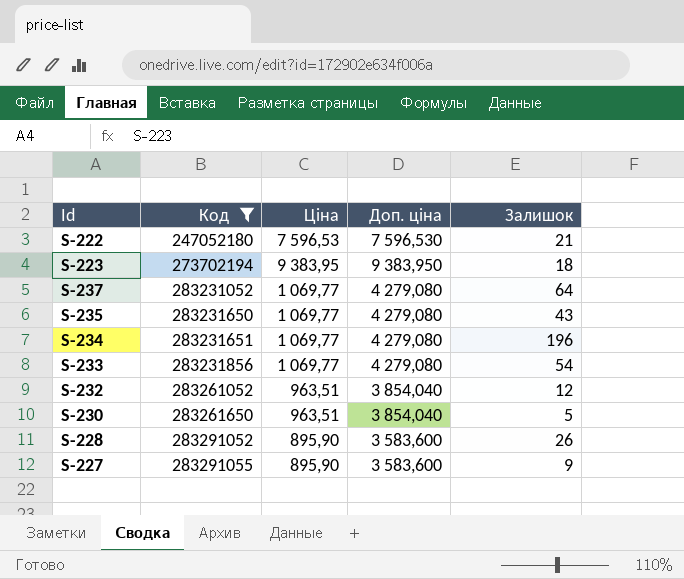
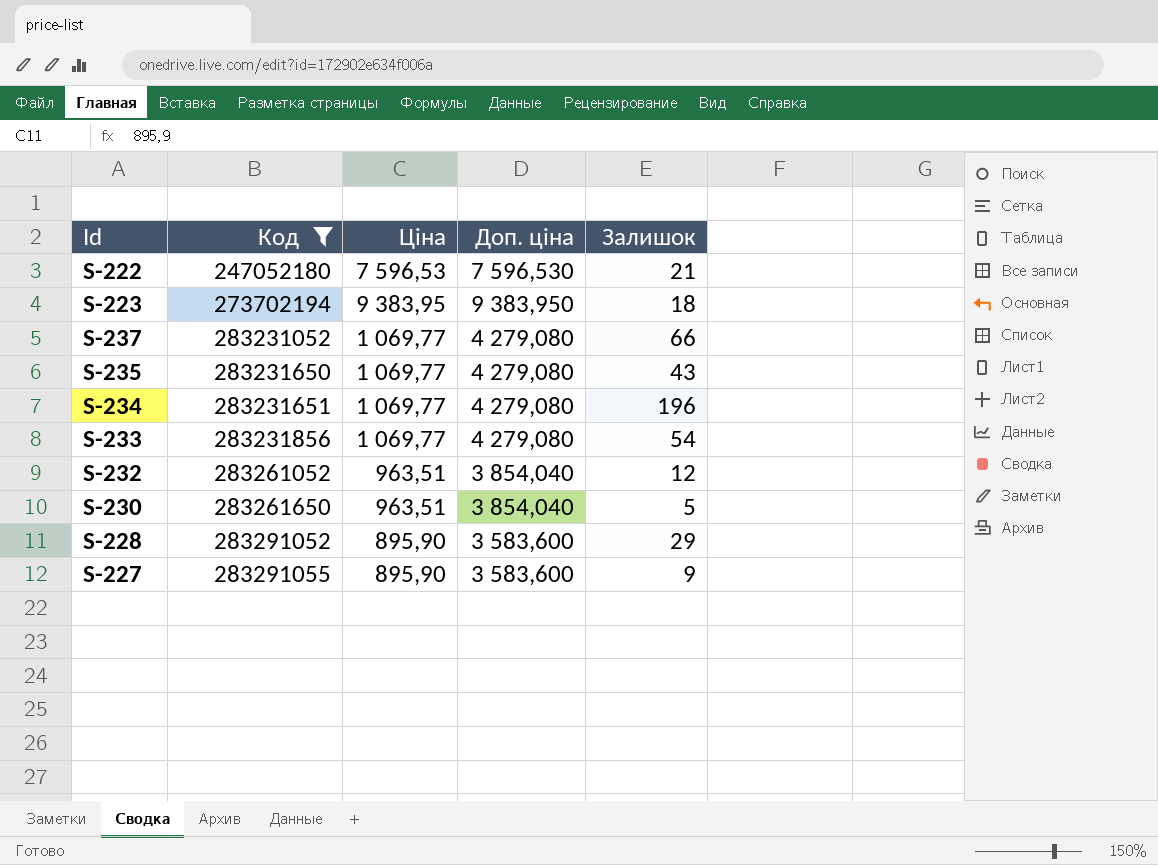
S-237 | Залишок: 64 -> 66
S-228 | Залишок: 26 -> 29

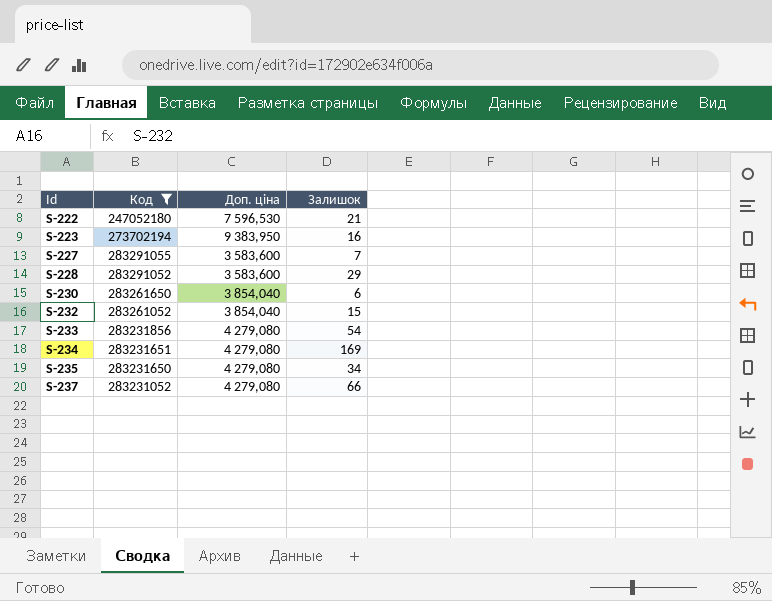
row order: Код ascending -> Id ascending
column Ціна | position: 3 -> none
S-223 | Залишок: 18 -> 16
S-227 | Залишок: 9 -> 7
S-230 | Залишок: 5 -> 6
S-232 | Залишок: 12 -> 15
S-234 | Залишок: 196 -> 169
S-235 | Залишок: 43 -> 34

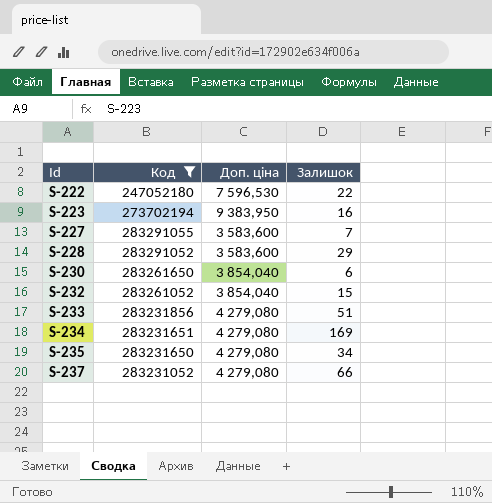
S-222 | Залишок: 21 -> 22
S-233 | Залишок: 54 -> 51

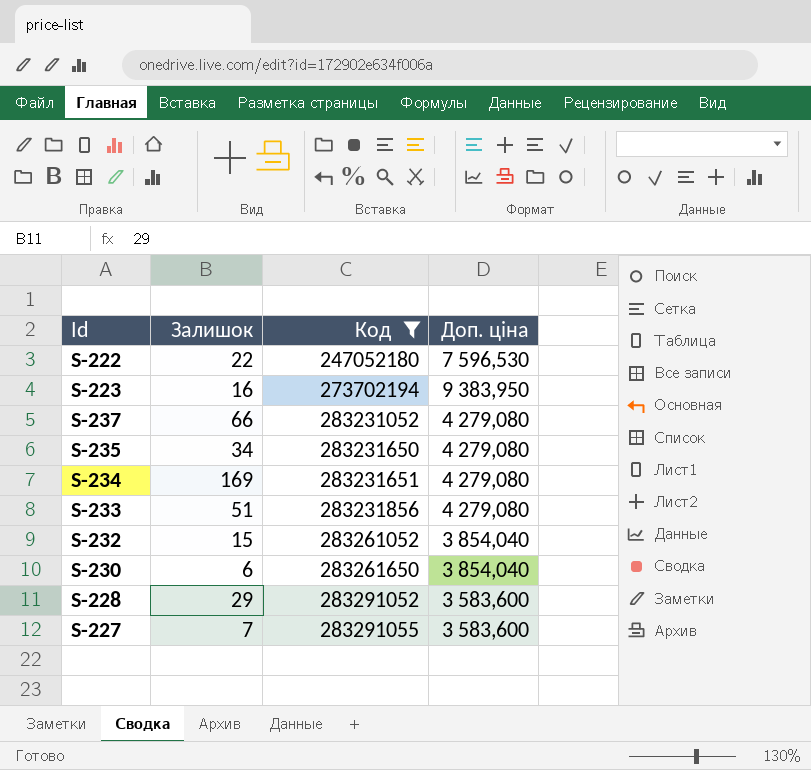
row order: Id ascending -> Код ascending
column Залишок | position: 4 -> 2

